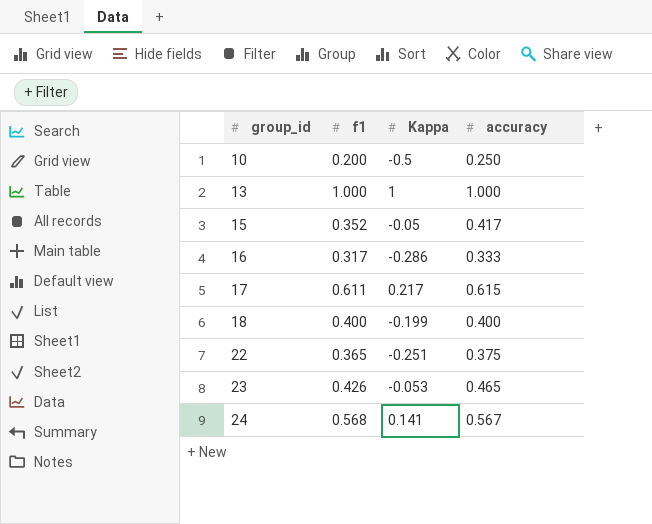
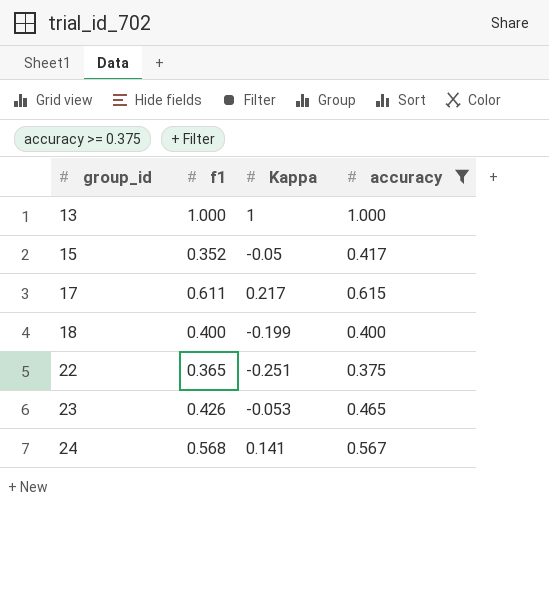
filter: none -> accuracy >= 0.375

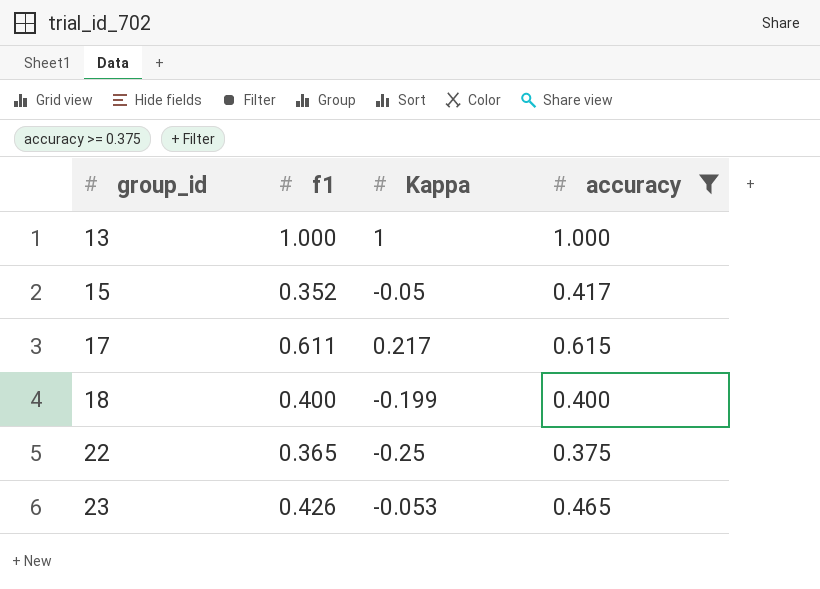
row 24: 0.568 | 0.141 | 0.567 -> none
22 | Kappa: -0.251 -> -0.25

